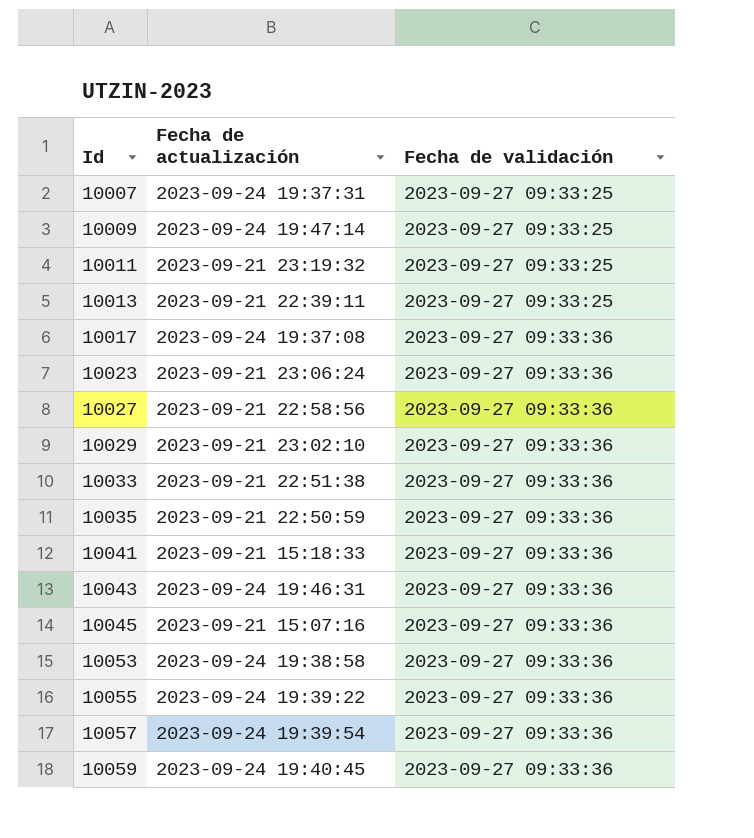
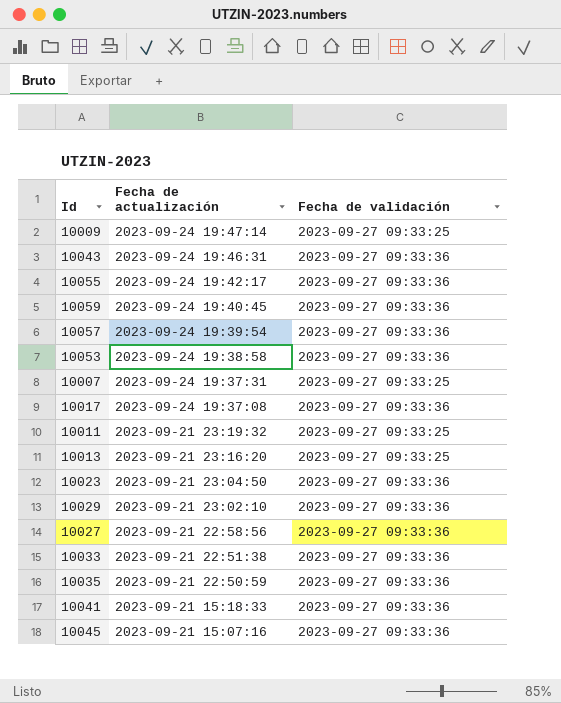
row order: Id ascending -> Fecha de actualización descending
10055 | Fecha de actualización: 2023-09-24 19:39:22 -> 2023-09-24 19:42:17
10013 | Fecha de actualización: 2023-09-21 22:39:11 -> 2023-09-21 23:16:20
10023 | Fecha de actualización: 2023-09-21 23:06:24 -> 2023-09-21 23:04:50

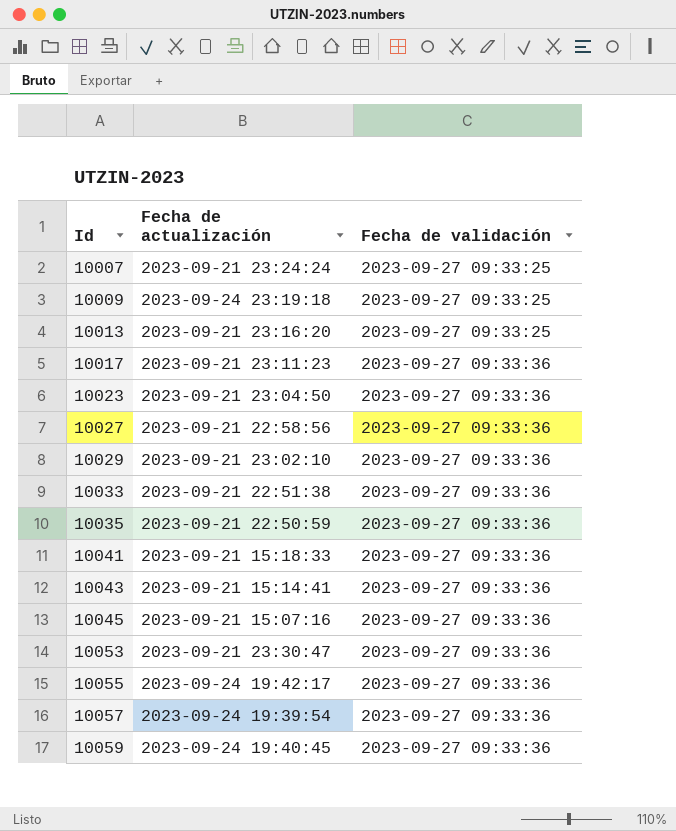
row order: Fecha de actualización descending -> Id ascending
row 10011: 2023-09-21 23:19:32 | 2023-09-27 09:33:25 -> none
10007 | Fecha de actualización: 2023-09-24 19:37:31 -> 2023-09-21 23:24:24
10009 | Fecha de actualización: 2023-09-24 19:47:14 -> 2023-09-24 23:19:18
10017 | Fecha de actualización: 2023-09-24 19:37:08 -> 2023-09-21 23:11:23
10043 | Fecha de actualización: 2023-09-24 19:46:31 -> 2023-09-21 15:14:41
10053 | Fecha de actualización: 2023-09-24 19:38:58 -> 2023-09-21 23:30:47

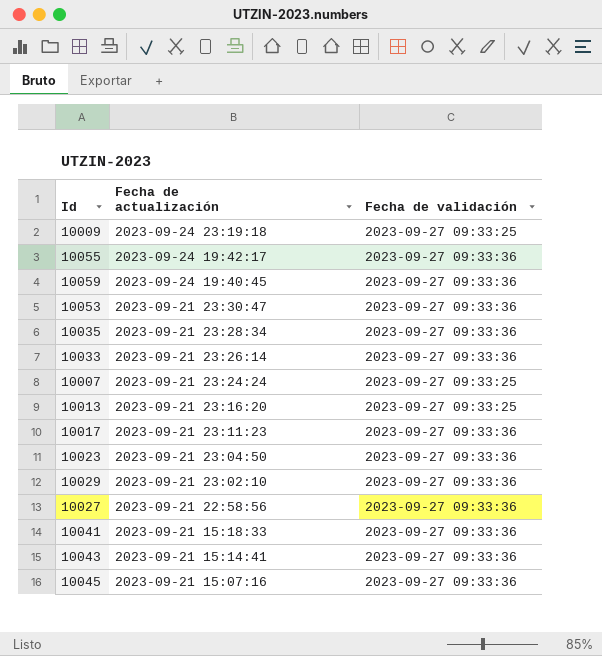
row order: Id ascending -> Fecha de actualización descending
row 10057: 2023-09-24 19:39:54 | 2023-09-27 09:33:36 -> none
10035 | Fecha de actualización: 2023-09-21 22:50:59 -> 2023-09-21 23:28:34
10033 | Fecha de actualización: 2023-09-21 22:51:38 -> 2023-09-21 23:26:14

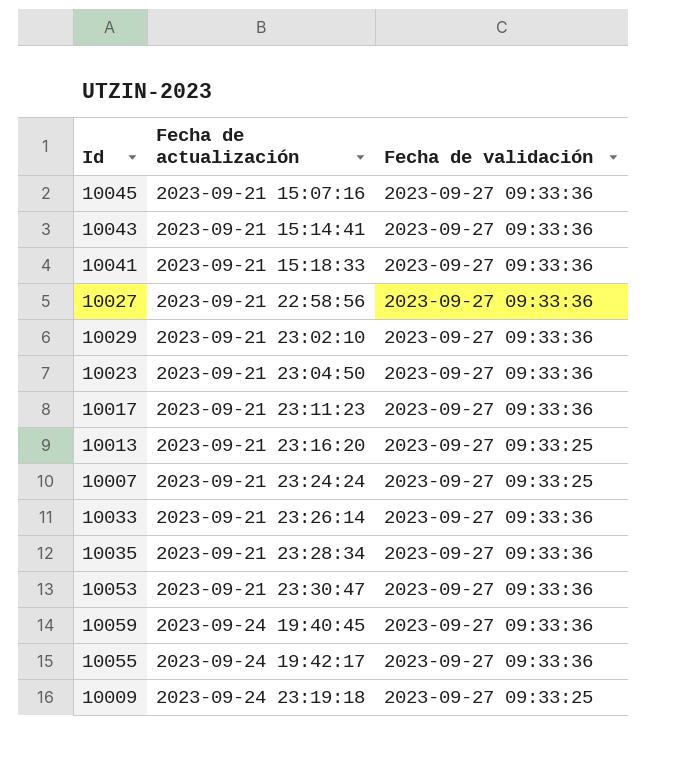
row order: Fecha de actualización descending -> Fecha de actualización ascending

